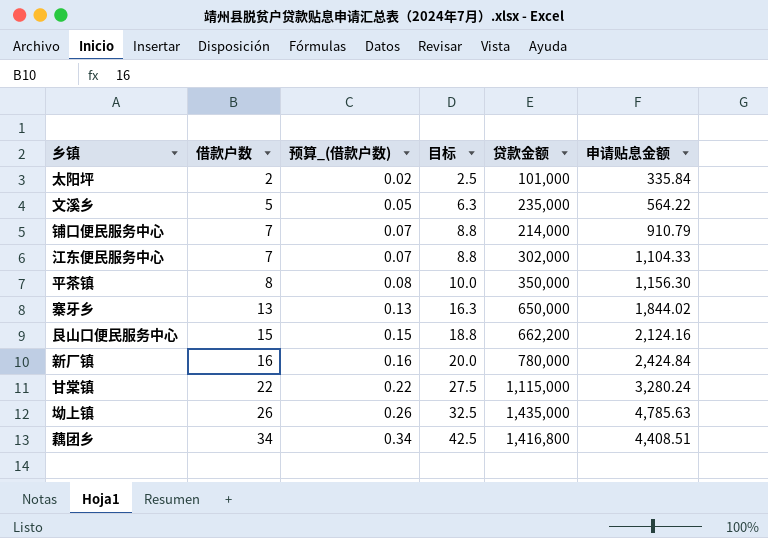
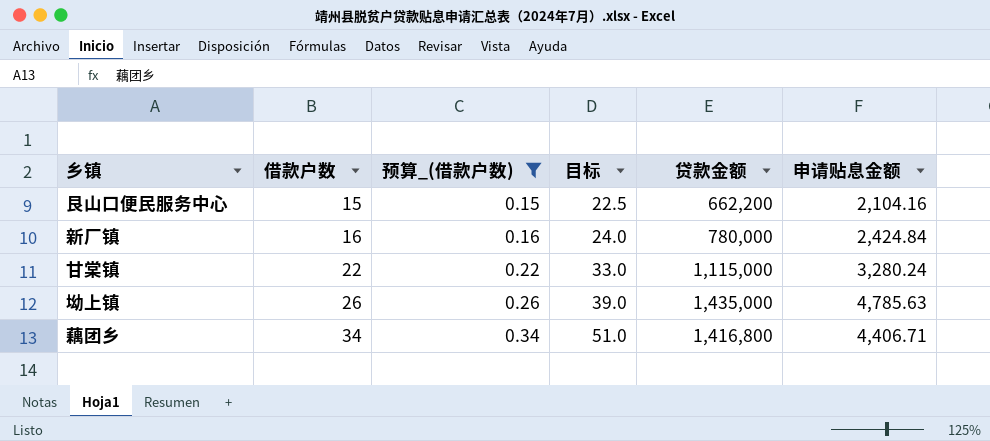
filter: none -> 预算_(借款户数) >= 0.15
column 目标 | formula: [借款户数] * 1.25 -> [借款户数] * 1.5
艮山口便民服务中心 | 申请贴息金额: 2,124.16 -> 2,104.16
藕团乡 | 申请贴息金额: 4,408.51 -> 4,406.71

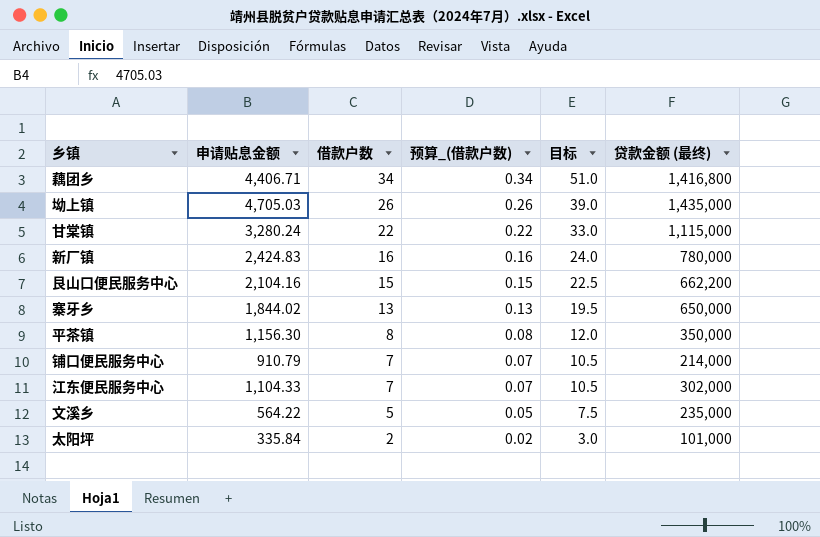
filter: 预算_(借款户数) >= 0.15 -> none
row order: 借款户数 ascending -> 借款户数 descending
column 申请贴息金额 | position: 6 -> 2
column name: 贷款金额 -> 贷款金额 (最终)
坳上镇 | 申请贴息金额: 4,785.63 -> 4,705.03
新厂镇 | 申请贴息金额: 2,424.84 -> 2,424.83

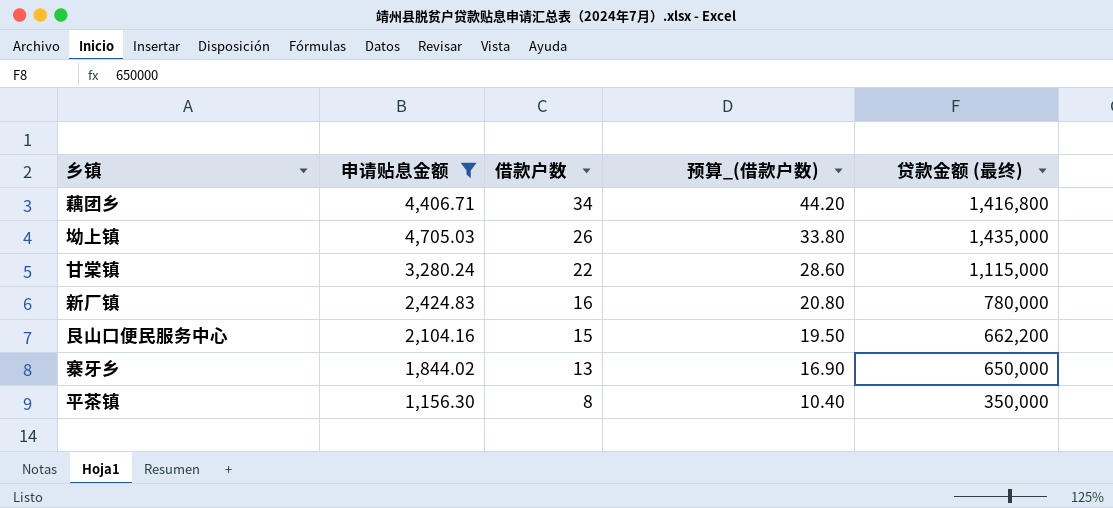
filter: none -> 申请贴息金额 >= 1,156.30
column 目标 | formula: [借款户数] * 1.5 -> none
column 预算_(借款户数) | formula: [借款户数] * 0.01 -> [借款户数] * 1.3

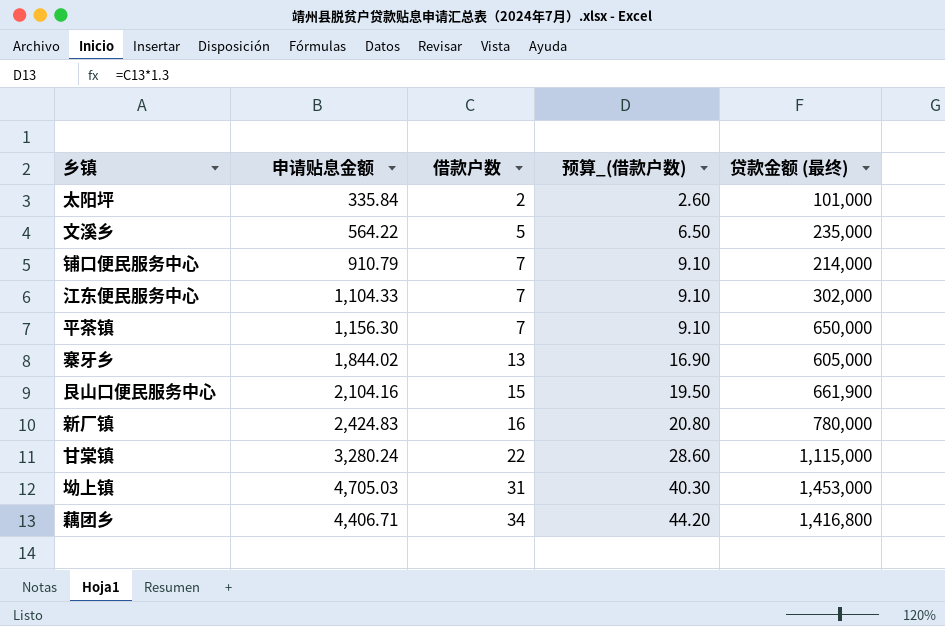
filter: 申请贴息金额 >= 1,156.30 -> none
row order: 借款户数 descending -> 借款户数 ascending
平茶镇 | 借款户数: 8 -> 7
平茶镇 | 预算_(借款户数): 10.40 -> 9.10
平茶镇 | 贷款金额 (最终): 350,000 -> 650,000
寨牙乡 | 贷款金额 (最终): 650,000 -> 605,000
艮山口便民服务中心 | 贷款金额 (最终): 662,200 -> 661,900
坳上镇 | 借款户数: 26 -> 31
坳上镇 | 预算_(借款户数): 33.80 -> 40.30
坳上镇 | 贷款金额 (最终): 1,435,000 -> 1,453,000

